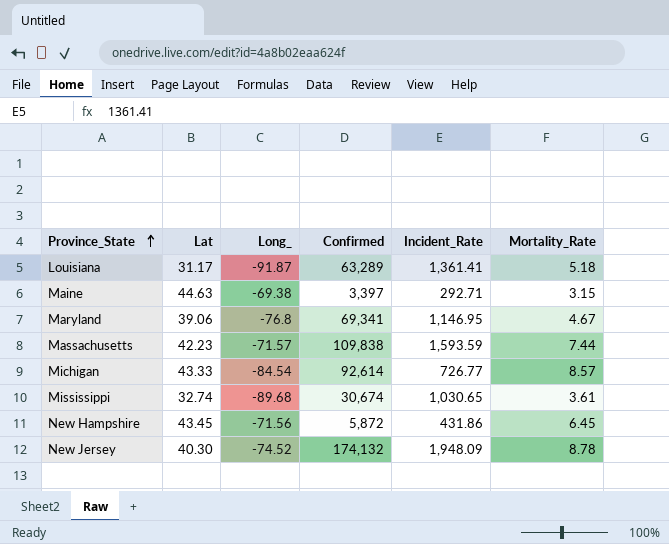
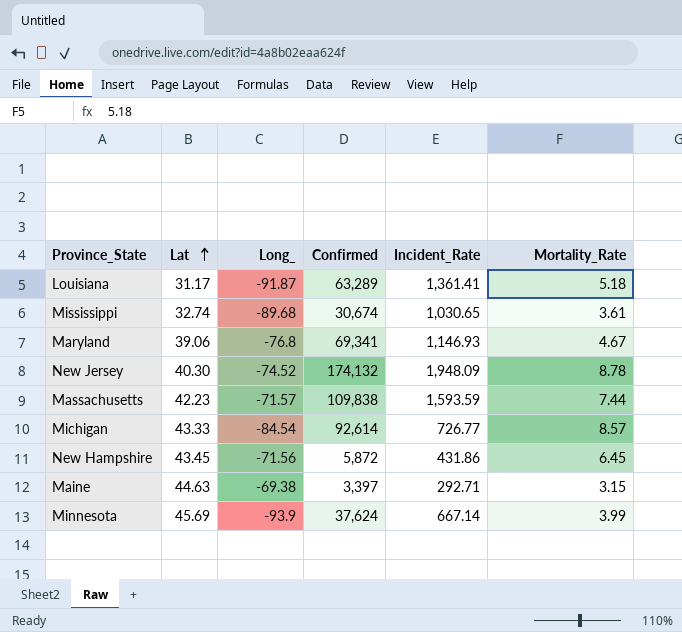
row order: Province_State ascending -> Lat ascending
Maryland | Incident_Rate: 1,146.95 -> 1,146.93
row Minnesota: none -> 45.69 | -93.9 | 37,624 | 667.14 | 3.99

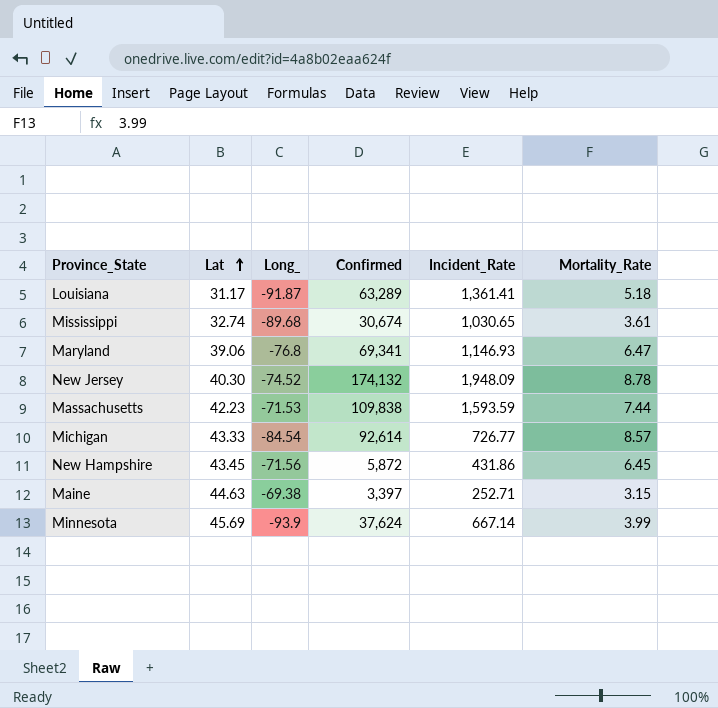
Maryland | Mortality_Rate: 4.67 -> 6.47
Massachusetts | Long_: -71.57 -> -71.53
Maine | Incident_Rate: 292.71 -> 252.71

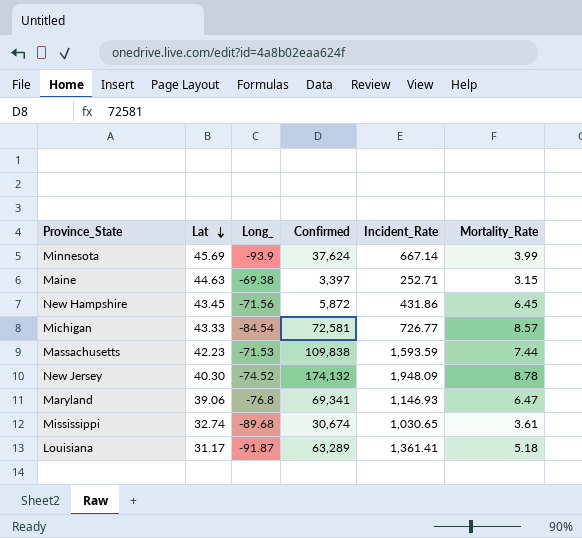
row order: Lat ascending -> Lat descending
Michigan | Confirmed: 92,614 -> 72,581

